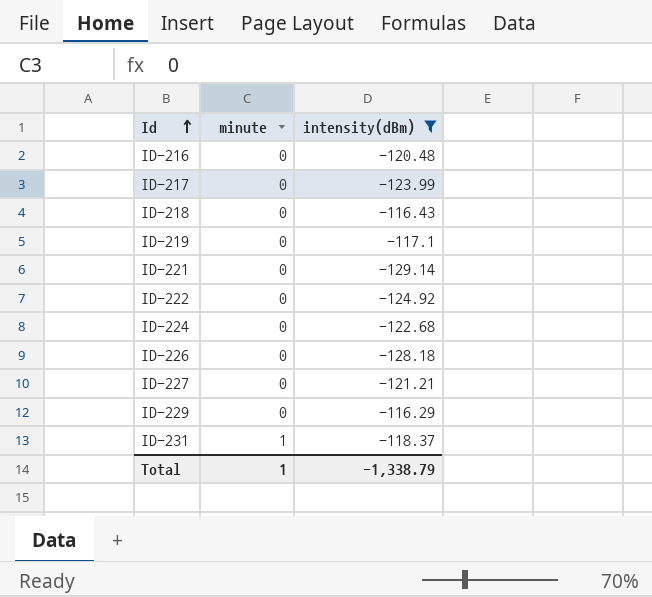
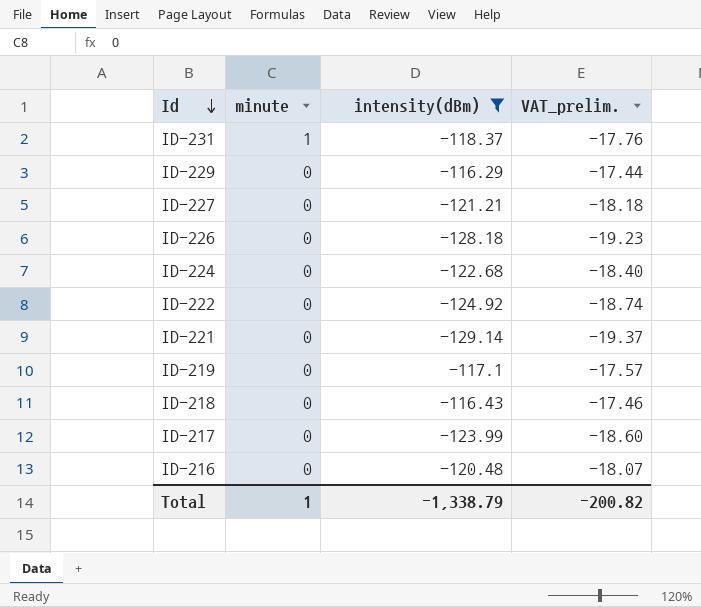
row order: Id ascending -> Id descending
column VAT_prelim. | formula: none -> [intensity(dBm)] * 0.15

